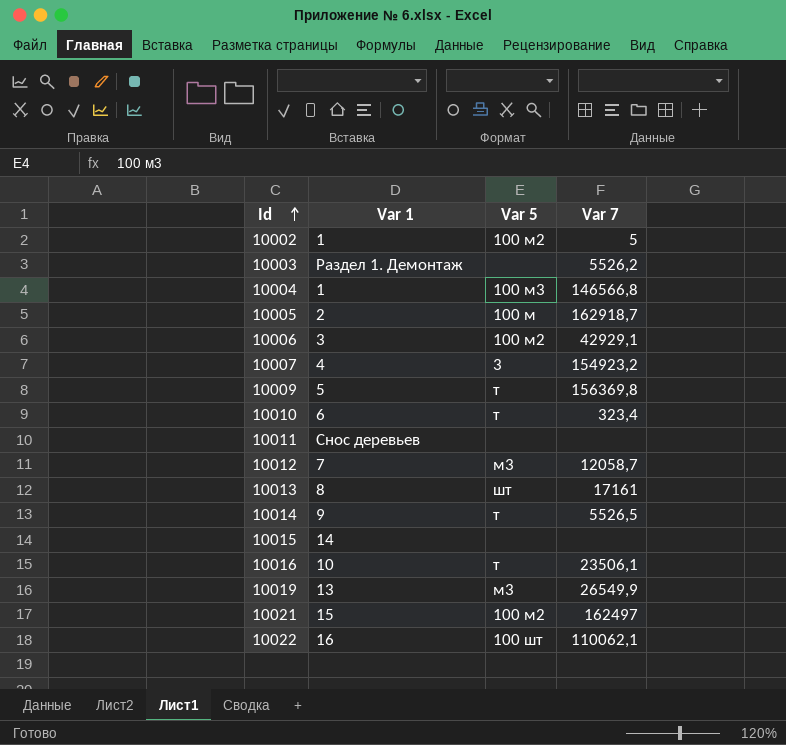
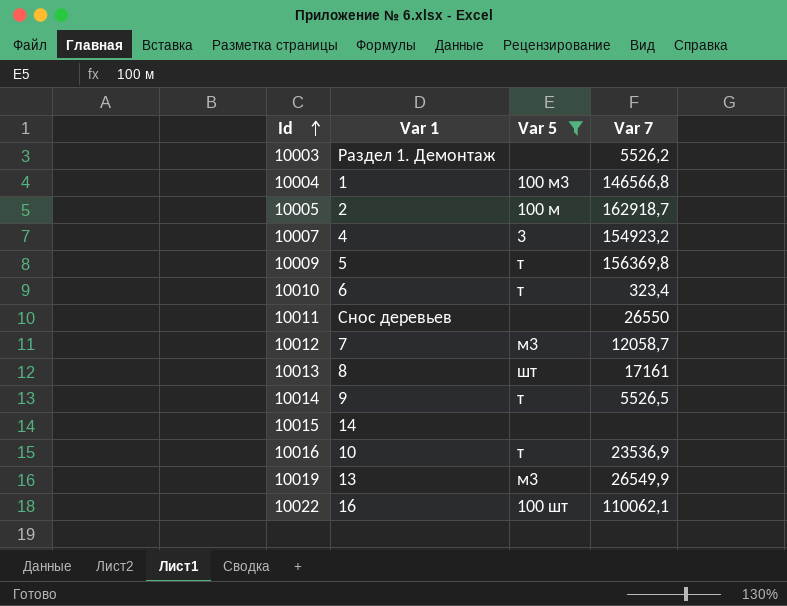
filter: none -> Var 5 != 100 м2
10011 | Var 7: none -> 26550
10016 | Var 7: 23506,1 -> 23536,9

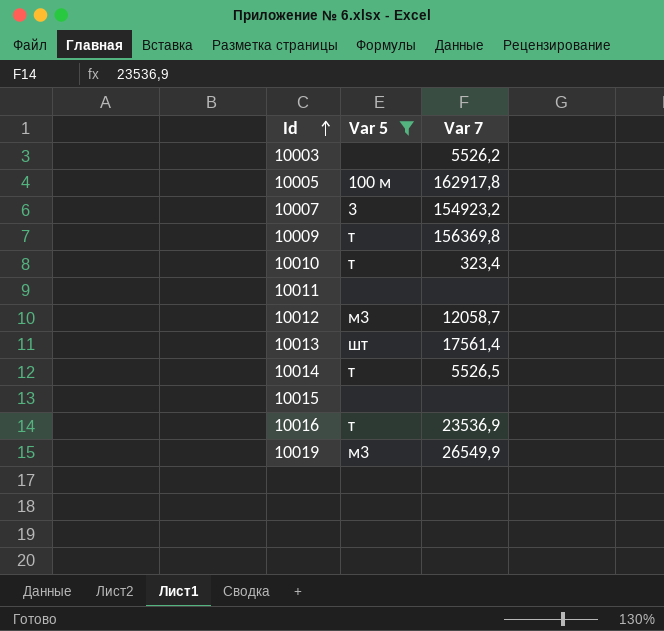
column Var 1 | position: 2 -> none
row 10004: 1 | 100 м3 | 146566,8 -> none
row 10022: 16 | 100 шт | 110062,1 -> none
10005 | Var 7: 162918,7 -> 162917,8
10011 | Var 7: 26550 -> none
10013 | Var 7: 17161 -> 17561,4

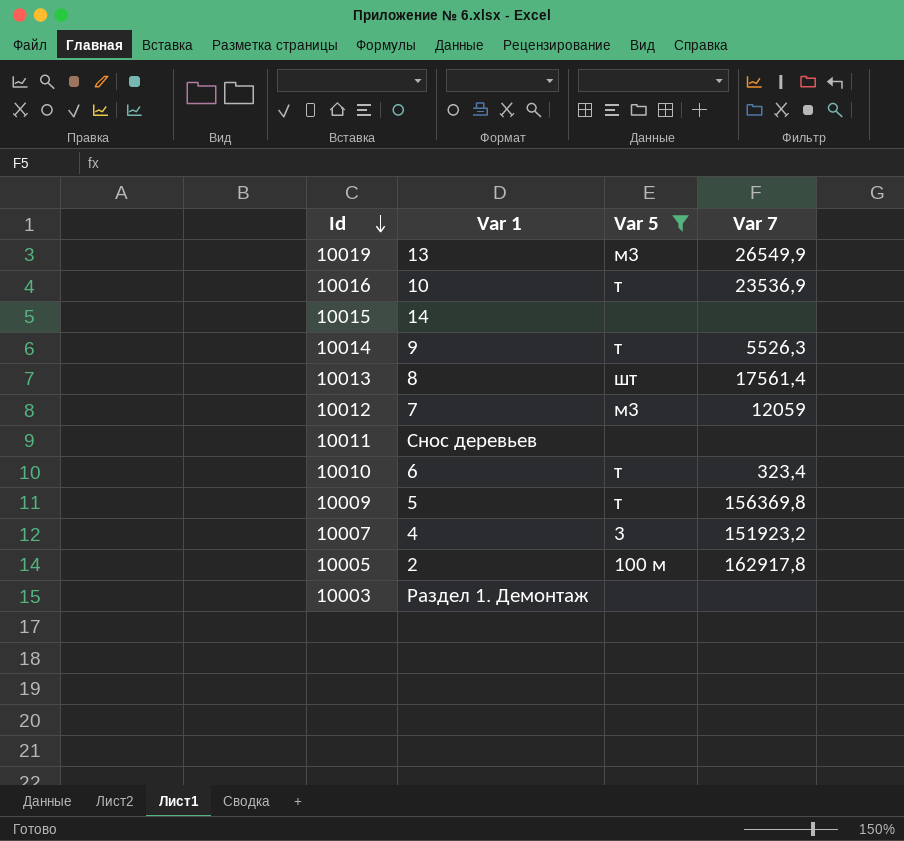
row order: Id ascending -> Id descending
column Var 1 | position: none -> 2
10014 | Var 7: 5526,5 -> 5526,3
10012 | Var 7: 12058,7 -> 12059
10007 | Var 7: 154923,2 -> 151923,2
10003 | Var 7: 5526,2 -> none

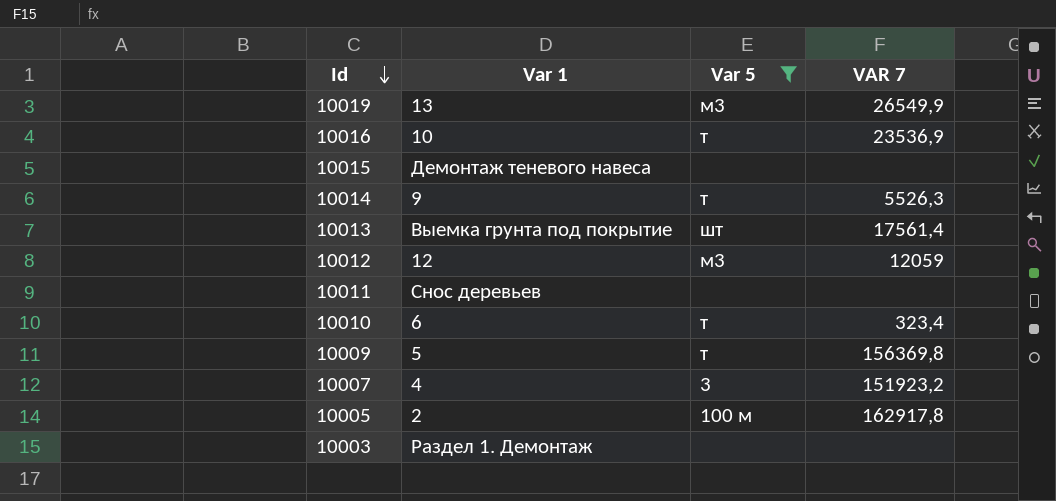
column name: Var 7 -> VAR 7
10015 | Var 1: 14 -> Демонтаж теневого навеса
10013 | Var 1: 8 -> Выемка грунта под покрытие
10012 | Var 1: 7 -> 12

